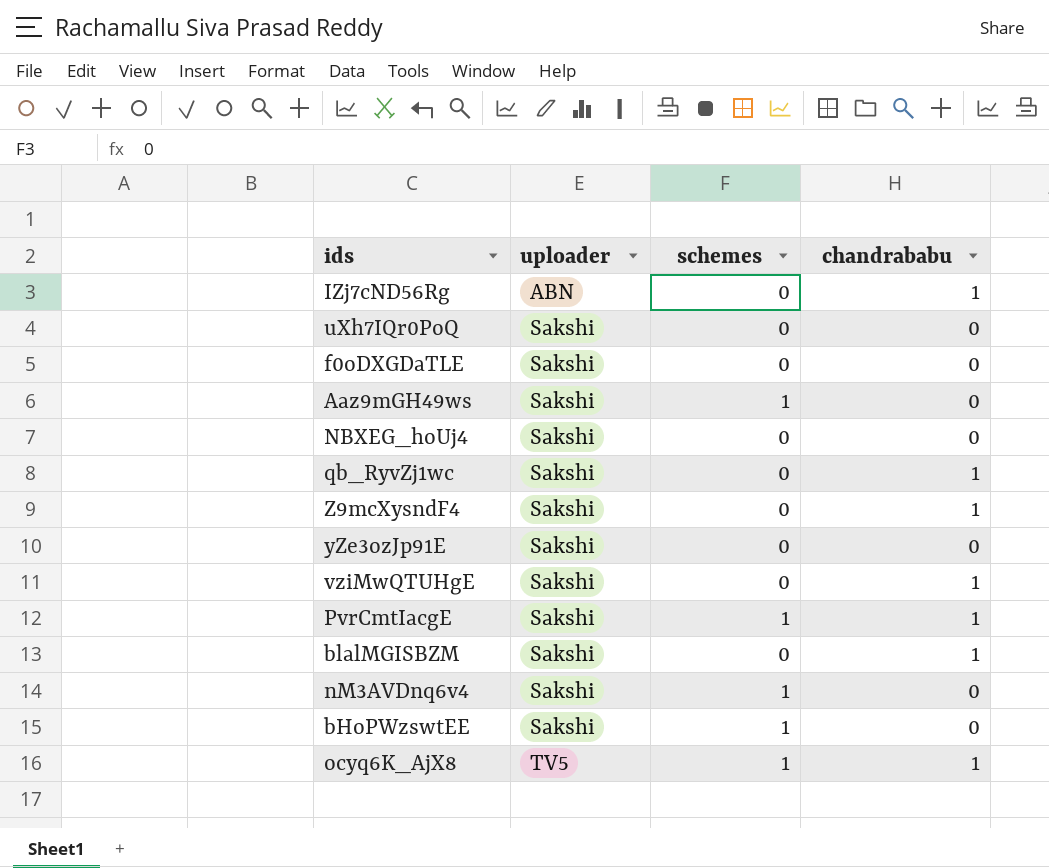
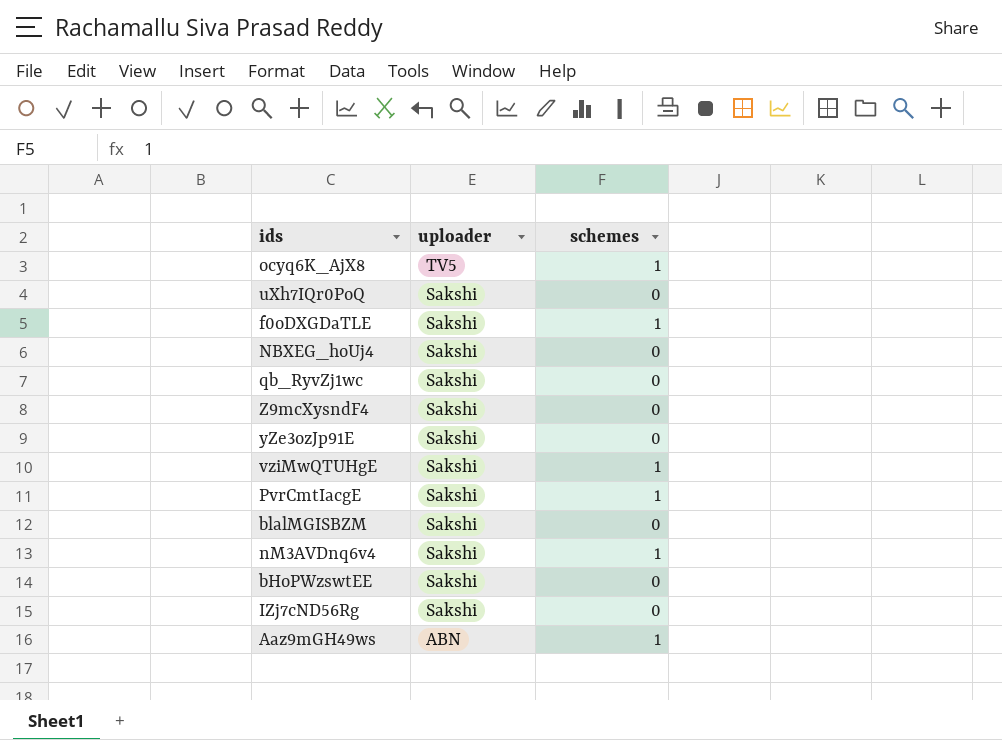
row order: uploader ascending -> uploader descending
column chandrababu | position: 4 -> none
f0oDXGDaTLE | schemes: 0 -> 1
vziMwQTUHgE | schemes: 0 -> 1
bHoPWzswtEE | schemes: 1 -> 0
IZj7cND56Rg | uploader: ABN -> Sakshi
Aaz9mGH49ws | uploader: Sakshi -> ABN

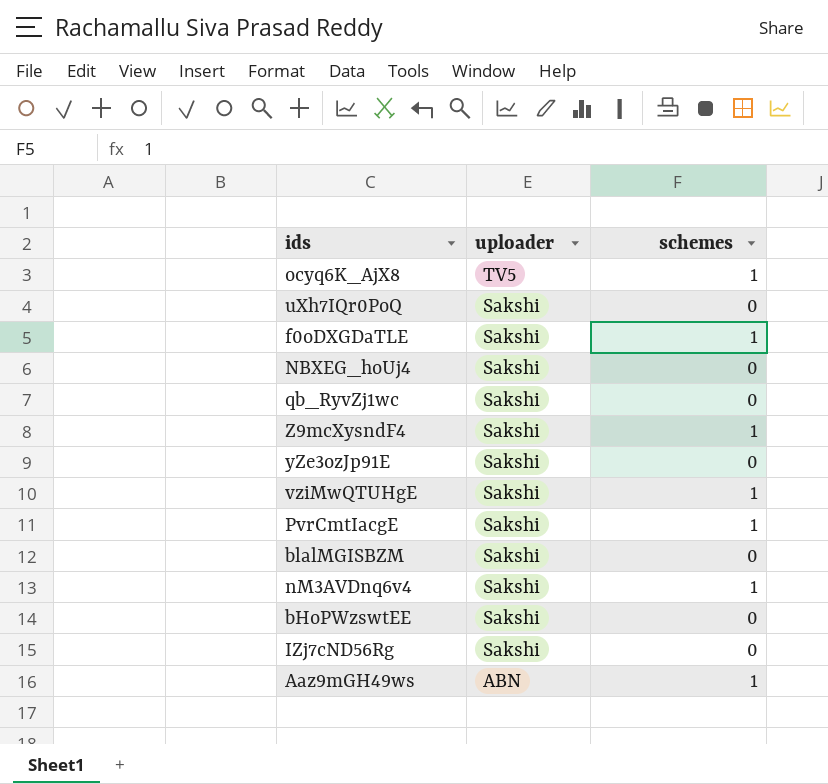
Z9mcXysndF4 | schemes: 0 -> 1

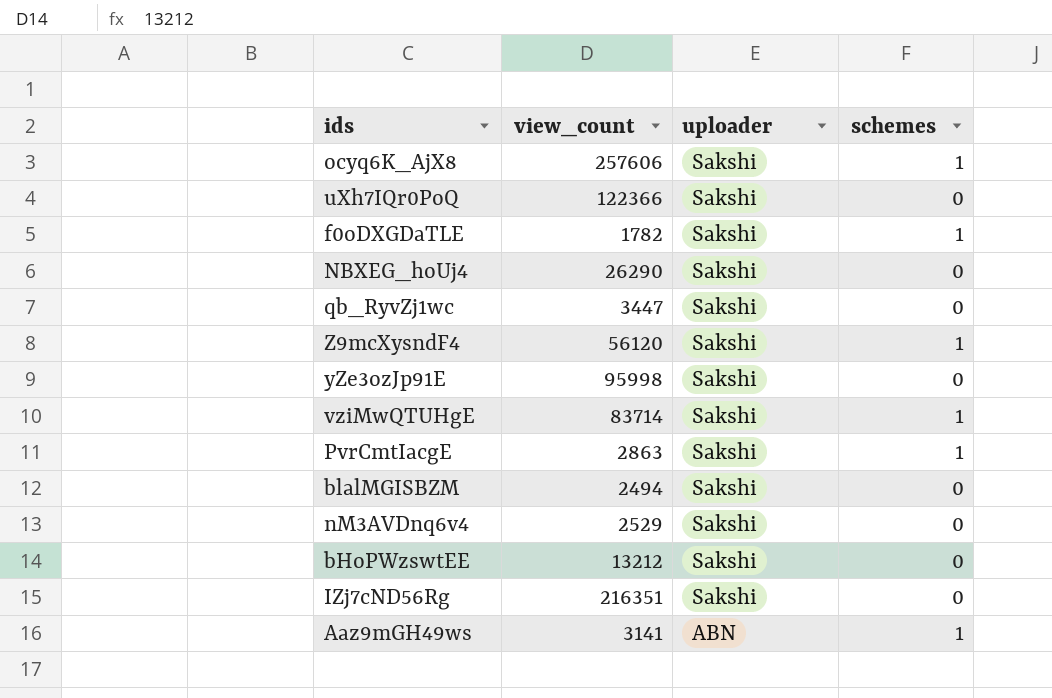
column view_count | position: none -> 2
ocyq6K_AjX8 | uploader: TV5 -> Sakshi
nM3AVDnq6v4 | schemes: 1 -> 0

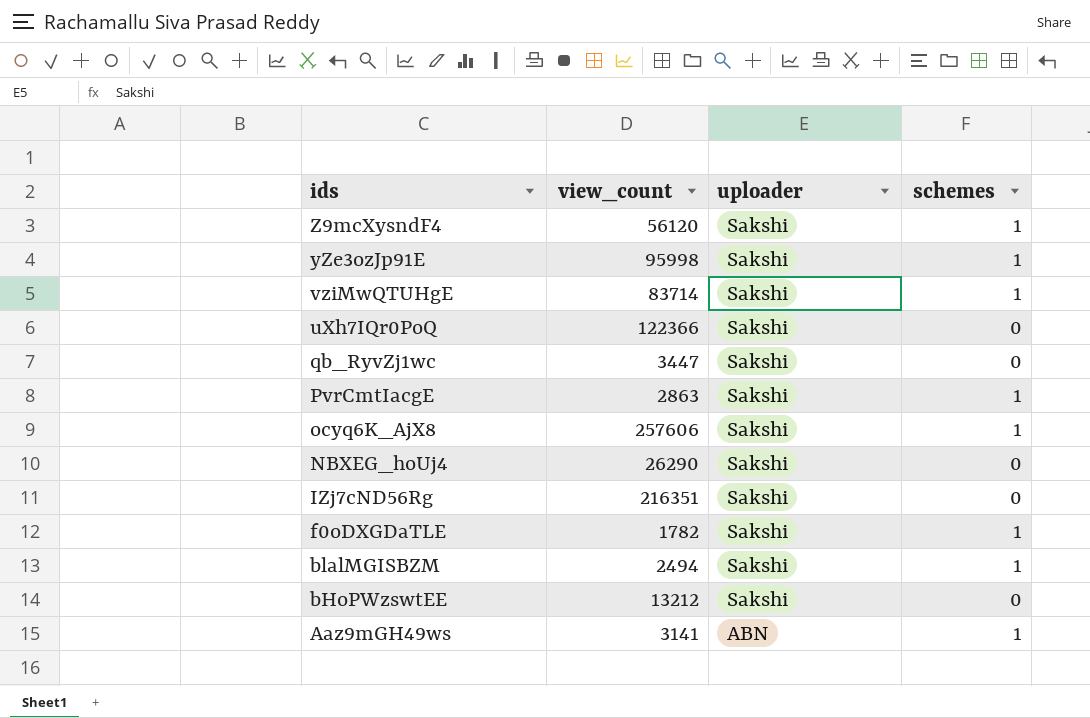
row order: uploader descending -> ids descending
row nM3AVDnq6v4: 2529 | Sakshi | 0 -> none
yZe3ozJp91E | schemes: 0 -> 1
blalMGISBZM | schemes: 0 -> 1

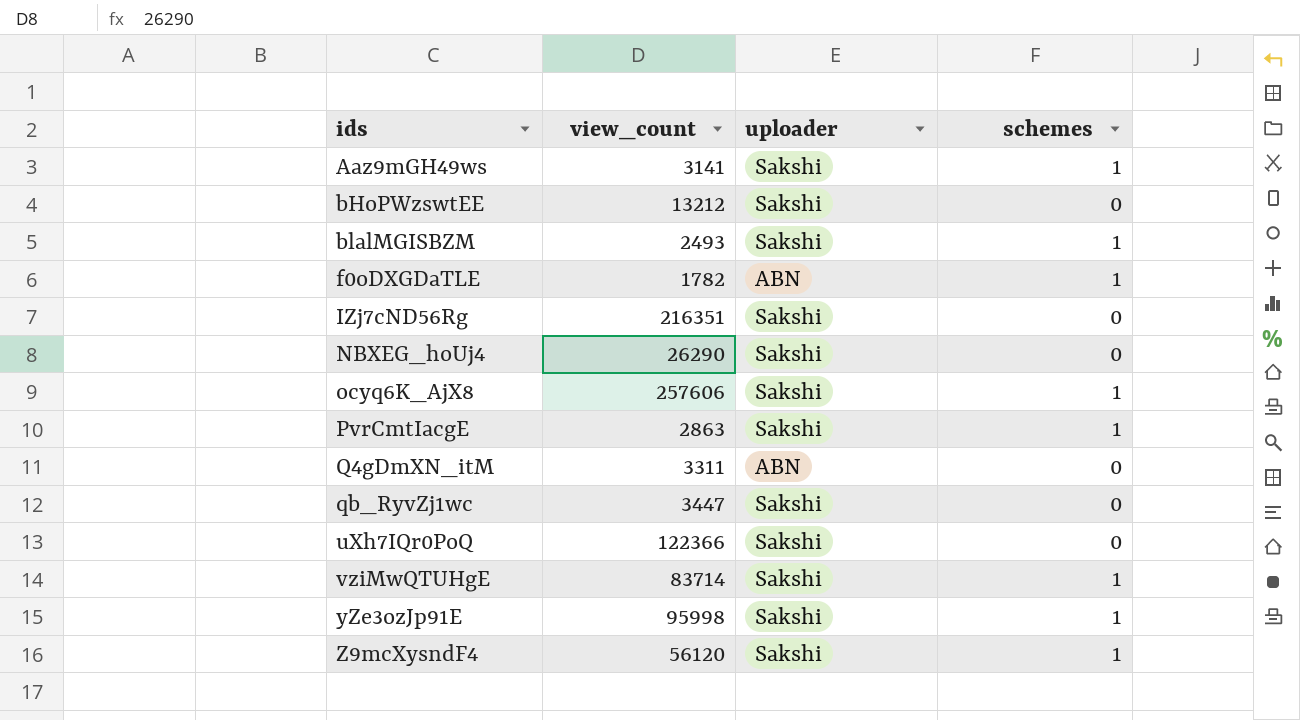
row order: ids descending -> ids ascending
Aaz9mGH49ws | uploader: ABN -> Sakshi
blalMGISBZM | view_count: 2494 -> 2493
f0oDXGDaTLE | uploader: Sakshi -> ABN
row Q4gDmXN_itM: none -> 3311 | ABN | 0

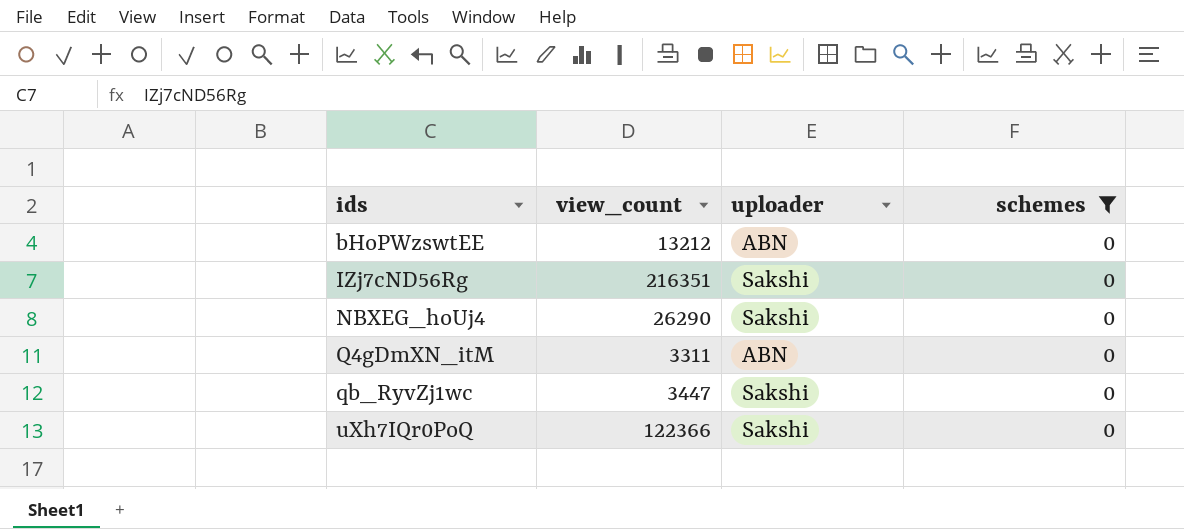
filter: none -> schemes = 0
bHoPWzswtEE | uploader: Sakshi -> ABN

